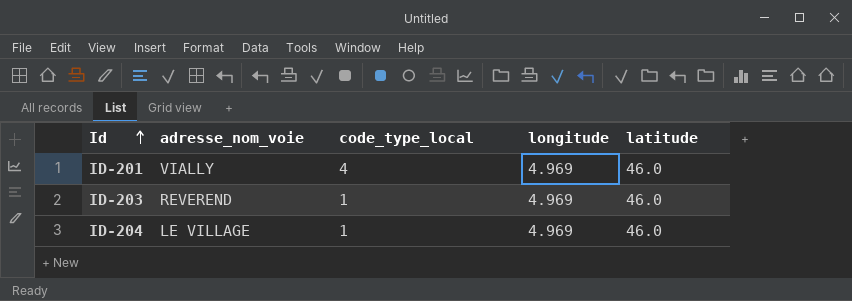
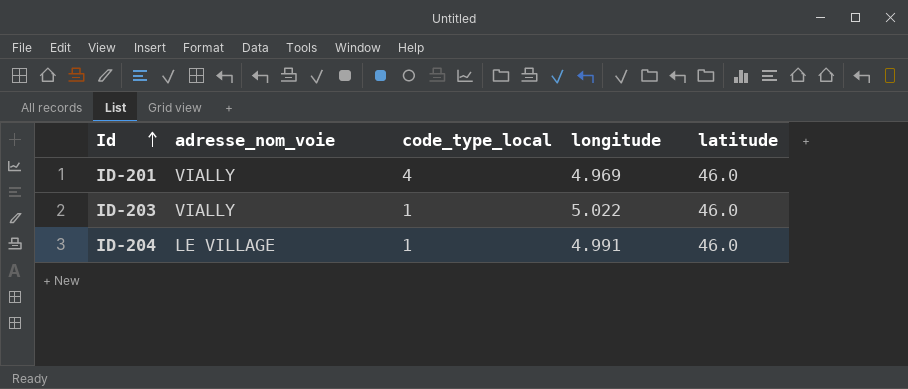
ID-203 | adresse_nom_voie: REVEREND -> VIALLY
ID-203 | longitude: 4.969 -> 5.022
ID-204 | longitude: 4.969 -> 4.991

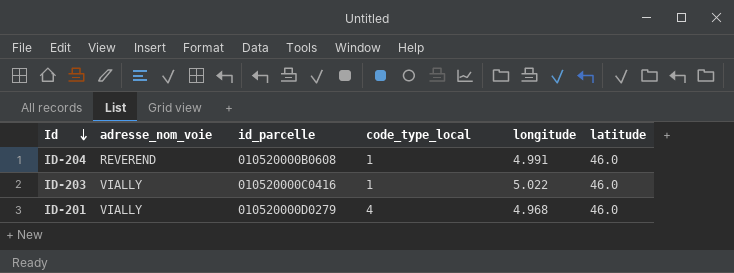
row order: Id ascending -> Id descending
column id_parcelle | position: none -> 3
ID-204 | adresse_nom_voie: LE VILLAGE -> REVEREND
ID-201 | longitude: 4.969 -> 4.968

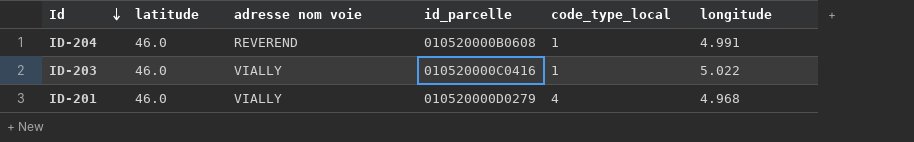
column latitude | position: 6 -> 2
column name: adresse_nom_voie -> adresse nom voie

